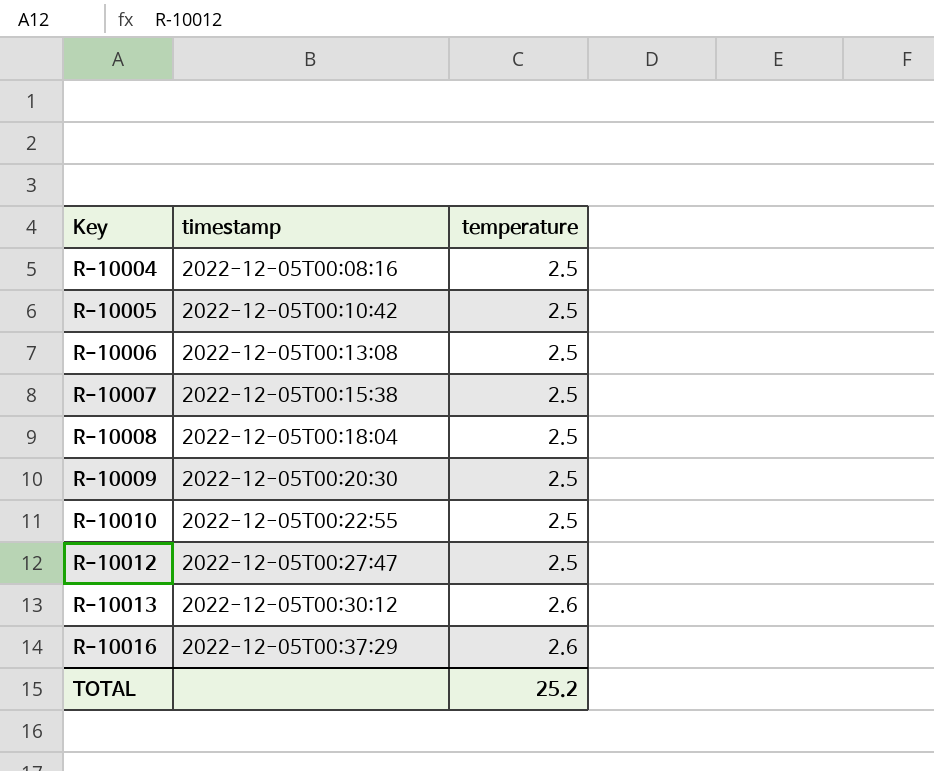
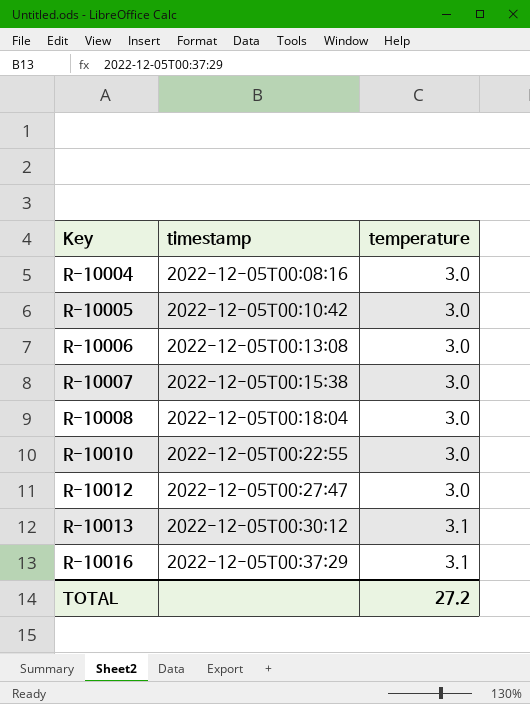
row R-10009: 2022-12-05T00:20:30 | 2.5 -> none
R-10004 | temperature: 2.5 -> 3.0
R-10005 | temperature: 2.5 -> 3.0
R-10006 | temperature: 2.5 -> 3.0
R-10007 | temperature: 2.5 -> 3.0
R-10008 | temperature: 2.5 -> 3.0
R-10010 | temperature: 2.5 -> 3.0
R-10012 | temperature: 2.5 -> 3.0
R-10013 | temperature: 2.6 -> 3.1
R-10016 | temperature: 2.6 -> 3.1
TOTAL | temperature: 25.2 -> 27.2

